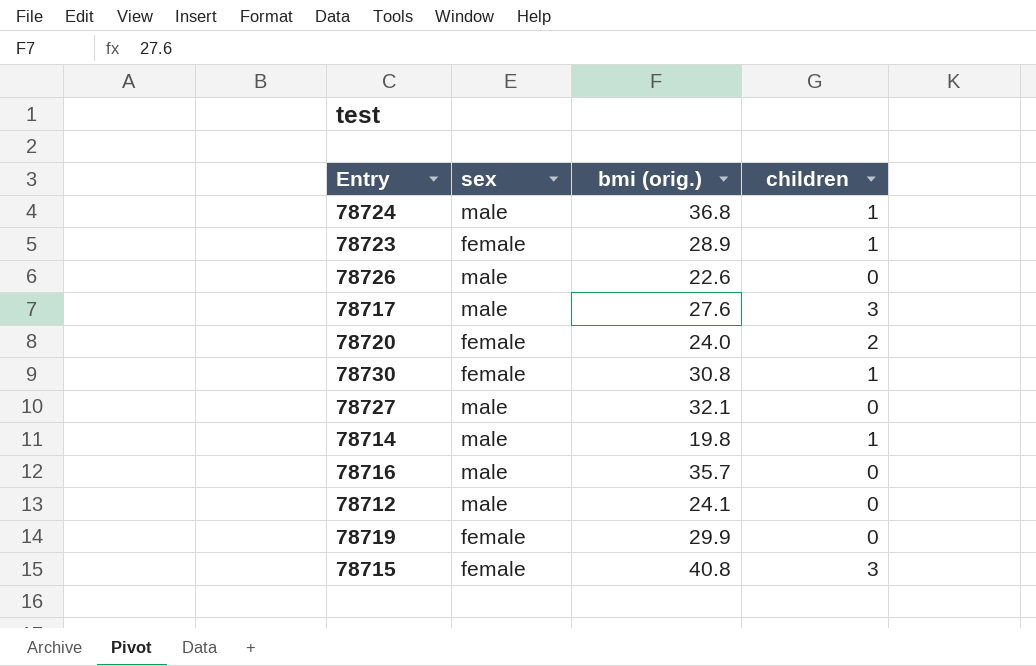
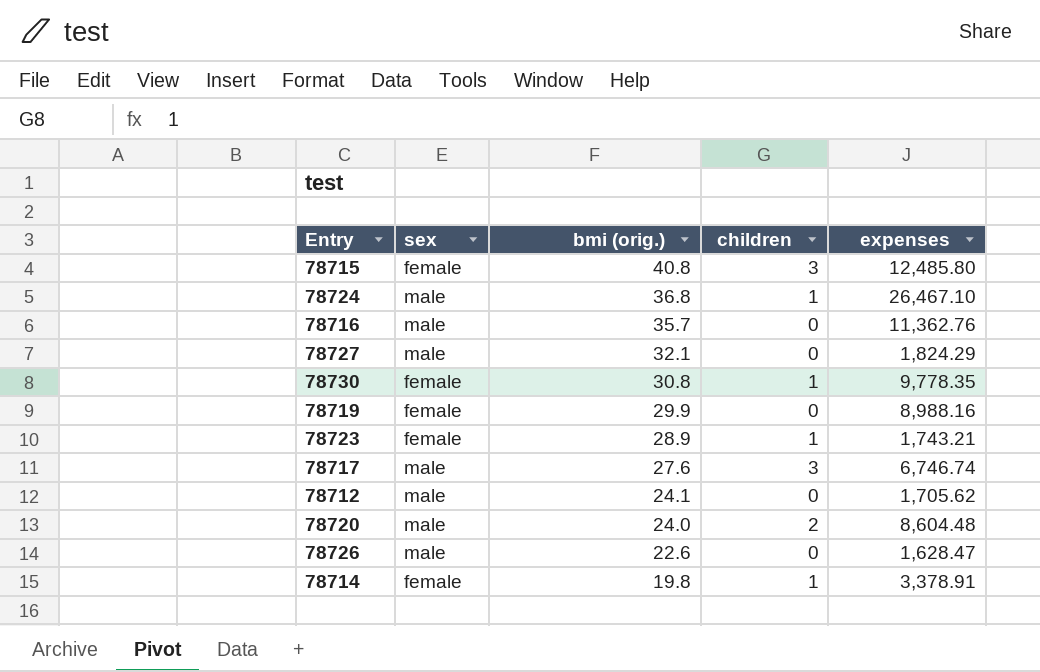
row order: none -> bmi (orig.) descending
column expenses | position: none -> 5
78720 | sex: female -> male
78714 | sex: male -> female

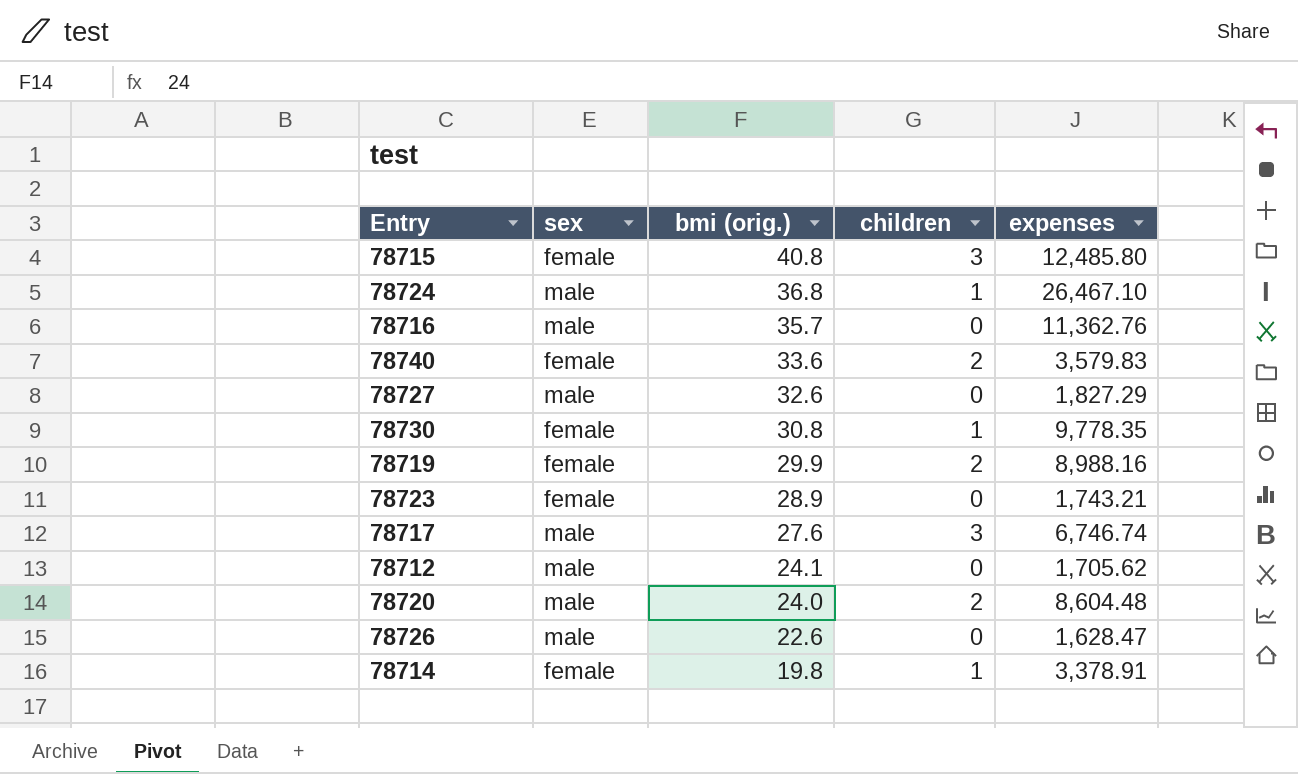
row 78740: none -> female | 33.6 | 2 | 3,579.83
78727 | bmi (orig.): 32.1 -> 32.6
78727 | expenses: 1,824.29 -> 1,827.29
78719 | children: 0 -> 2
78723 | children: 1 -> 0

